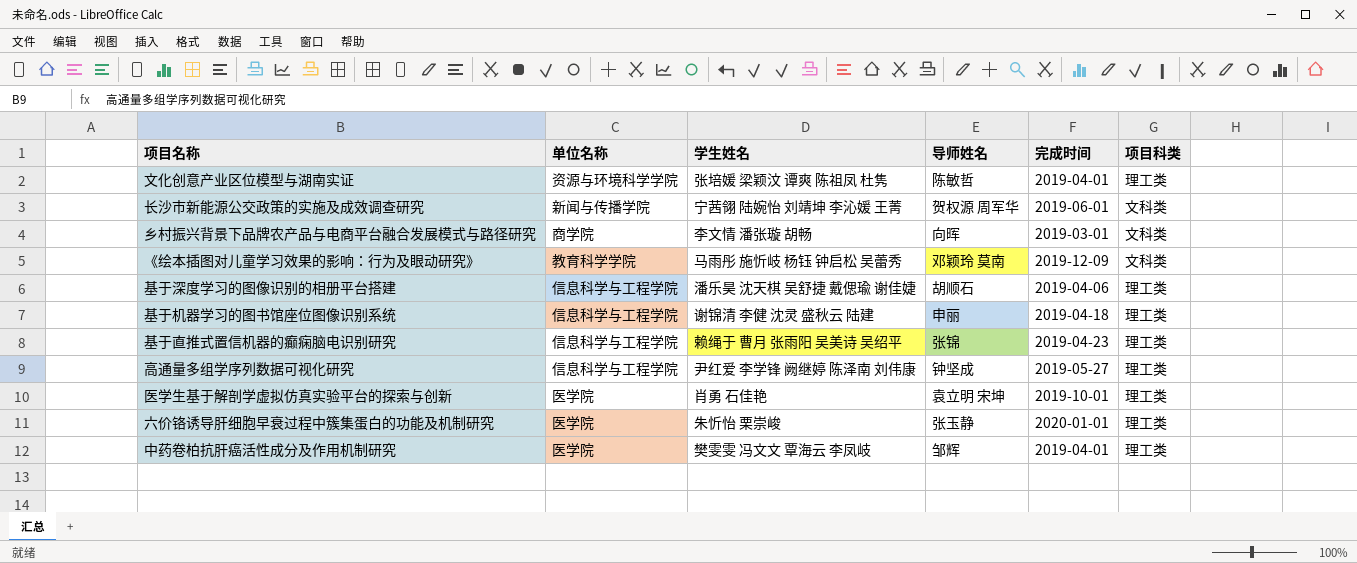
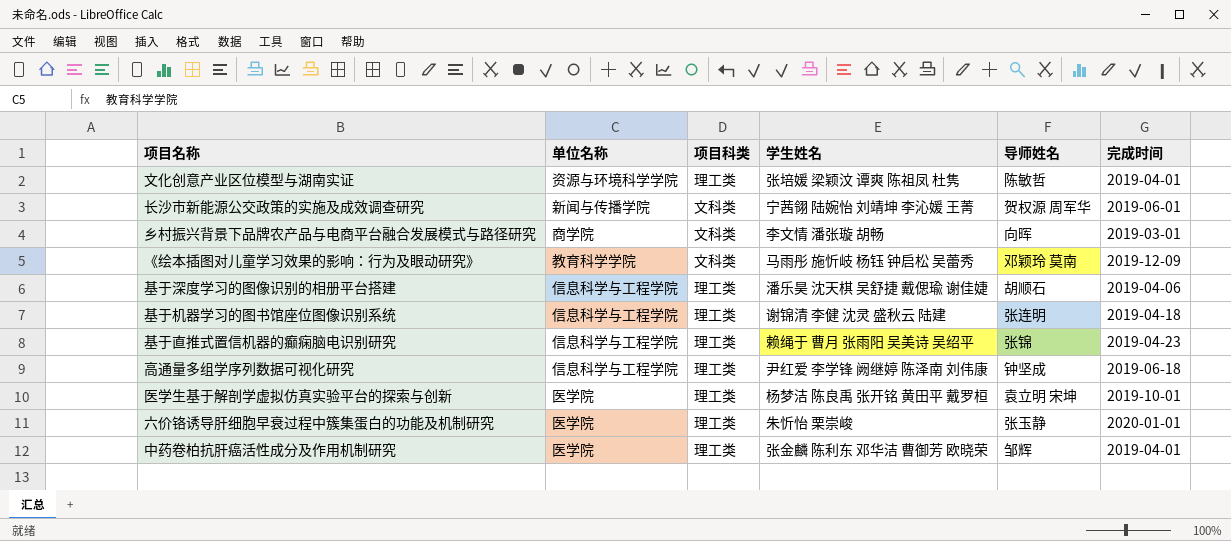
column 项目科类 | position: 6 -> 3
基于机器学习的图书馆座位图像识别系统 | 导师姓名: 申丽 -> 张连明
高通量多组学序列数据可视化研究 | 完成时间: 2019-05-27 -> 2019-06-18
医学生基于解剖学虚拟仿真实验平台的探索与创新 | 学生姓名: 肖勇 石佳艳 -> 杨梦洁 陈良禹 张开铭 黄田平 戴罗桓
中药卷柏抗肝癌活性成分及作用机制研究 | 学生姓名: 樊雯雯 冯文文 覃海云 李凤岐 -> 张金麟 陈利东 邓华洁 曹御芳 欧晓荣

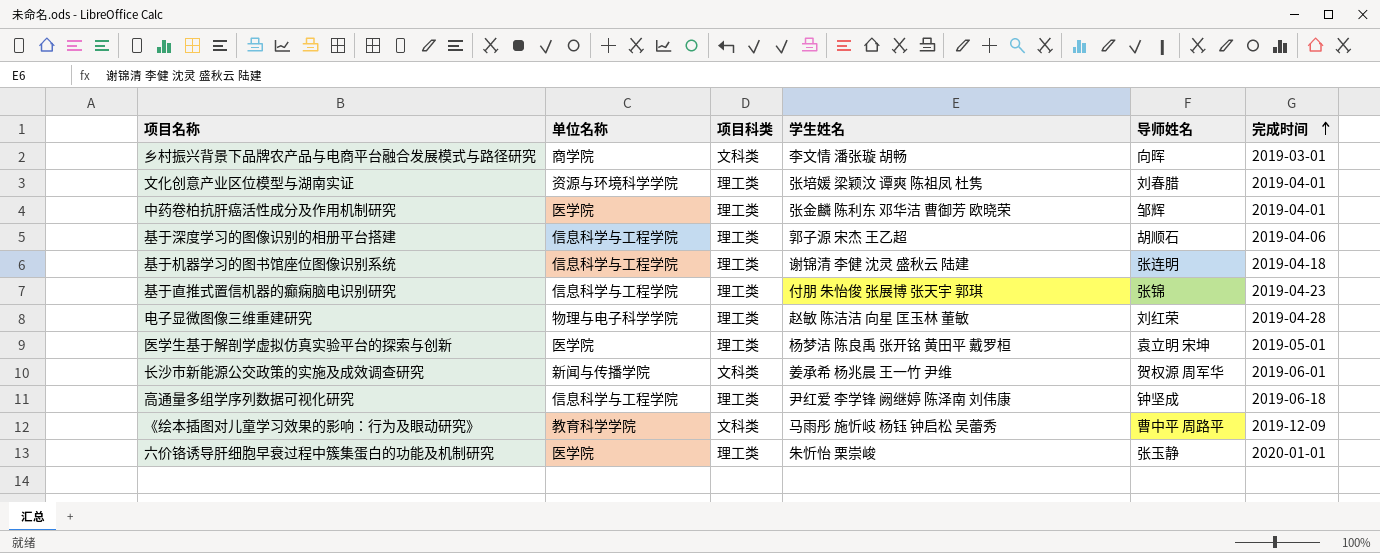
row order: none -> 完成时间 ascending
文化创意产业区位模型与湖南实证 | 导师姓名: 陈敏哲 -> 刘春腊
基于深度学习的图像识别的相册平台搭建 | 学生姓名: 潘乐昊 沈天棋 吴舒捷 戴偲瑜 谢佳婕 -> 郭子源 宋杰 王乙超
基于直推式置信机器的癫痫脑电识别研究 | 学生姓名: 赖绳于 曹月 张雨阳 吴美诗 吴绍平 -> 付朋 朱怡俊 张展博 张天宇 郭琪
row 电子显微图像三维重建研究: none -> 物理与电子科学学院 | 理工类 | 赵敏 陈洁洁 向星 匡玉林 董敏 | 刘红荣 | 2019-04-28
医学生基于解剖学虚拟仿真实验平台的探索与创新 | 完成时间: 2019-10-01 -> 2019-05-01
长沙市新能源公交政策的实施及成效调查研究 | 学生姓名: 宁茜翎 陆婉怡 刘靖坤 李沁媛 王菁 -> 姜承希 杨兆晨 王一竹 尹维
《绘本插图对儿童学习效果的影响：行为及眼动研究》 | 导师姓名: 邓颖玲 莫南 -> 曹中平 周路平

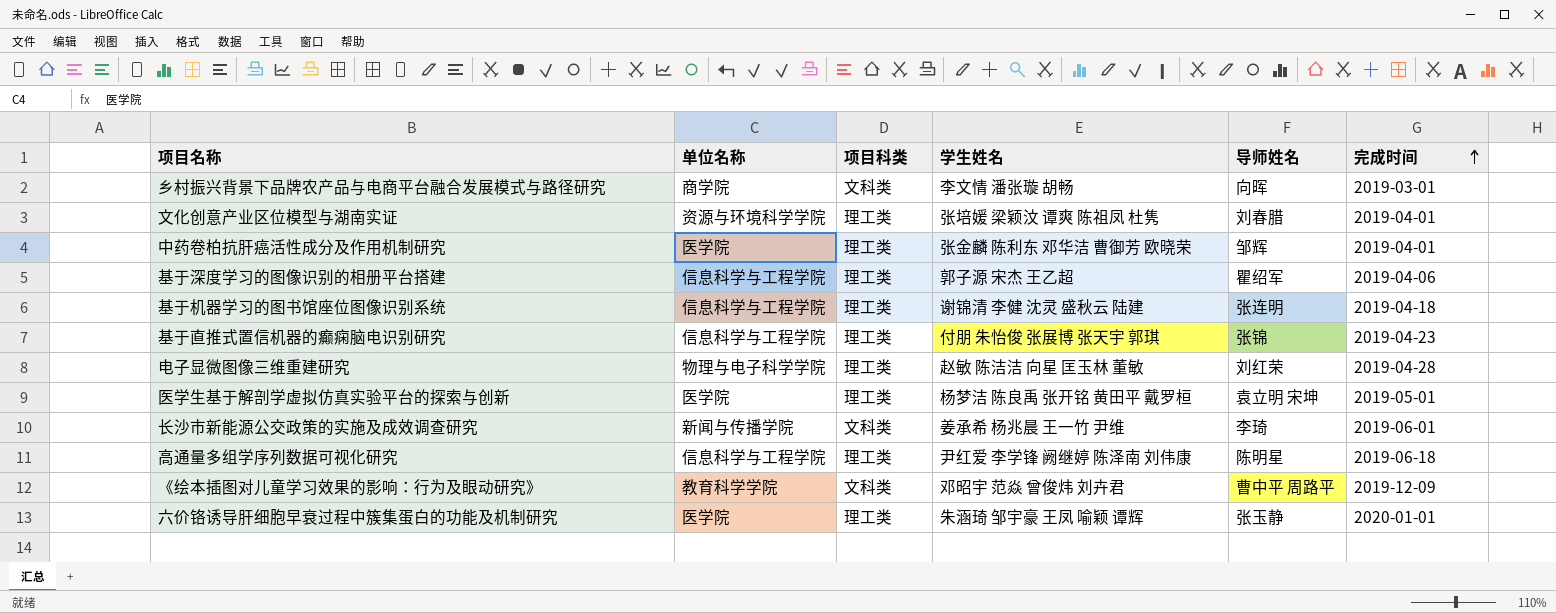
基于深度学习的图像识别的相册平台搭建 | 导师姓名: 胡顺石 -> 瞿绍军
长沙市新能源公交政策的实施及成效调查研究 | 导师姓名: 贺权源 周军华 -> 李琦
高通量多组学序列数据可视化研究 | 导师姓名: 钟坚成 -> 陈明星
《绘本插图对儿童学习效果的影响：行为及眼动研究》 | 学生姓名: 马雨彤 施忻岐 杨钰 钟启松 吴蕾秀 -> 邓昭宇 范焱 曾俊炜 刘卉君
六价铬诱导肝细胞早衰过程中簇集蛋白的功能及机制研究 | 学生姓名: 朱忻怡 栗崇峻 -> 朱涵琦 邹宇豪 王凤 喻颖 谭辉

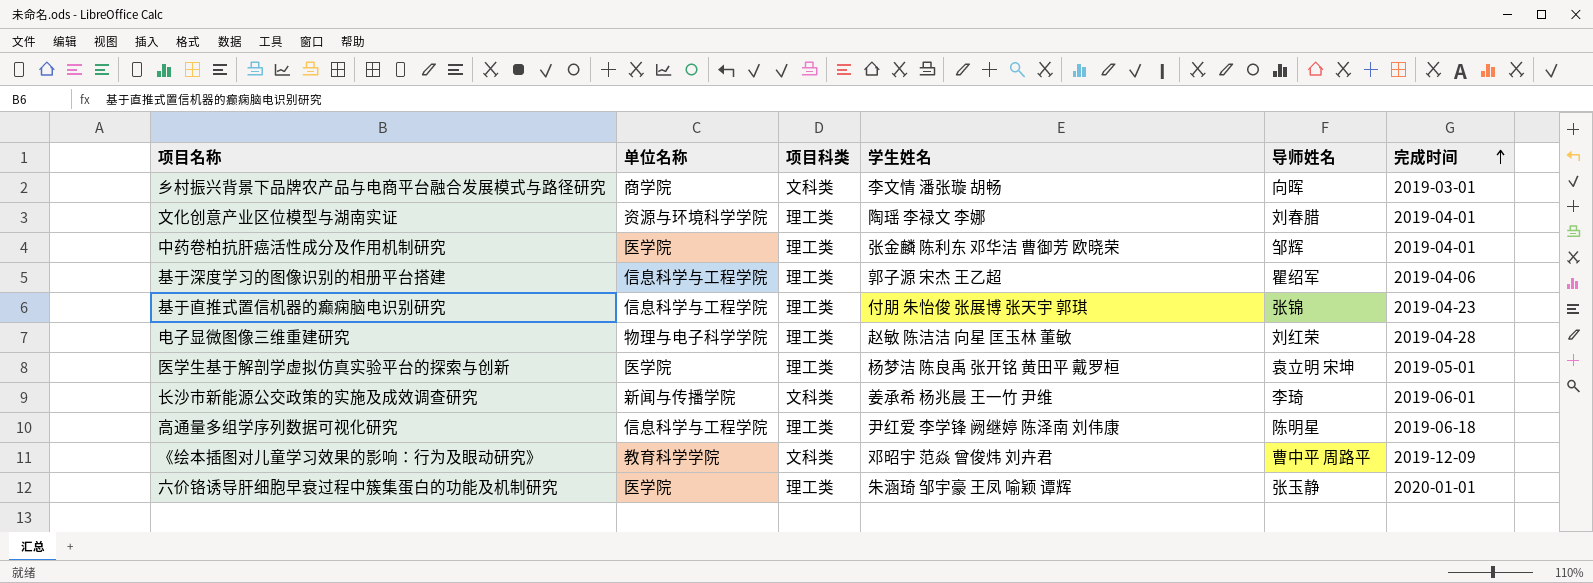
row 基于机器学习的图书馆座位图像识别系统: 信息科学与工程学院 | 理工类 | 谢锦清 李健 沈灵 盛秋云 陆建 | 张连明 | 2019-04-18 -> none
文化创意产业区位模型与湖南实证 | 学生姓名: 张培媛 梁颖汶 谭爽 陈祖凤 杜隽 -> 陶瑶 李禄文 李娜

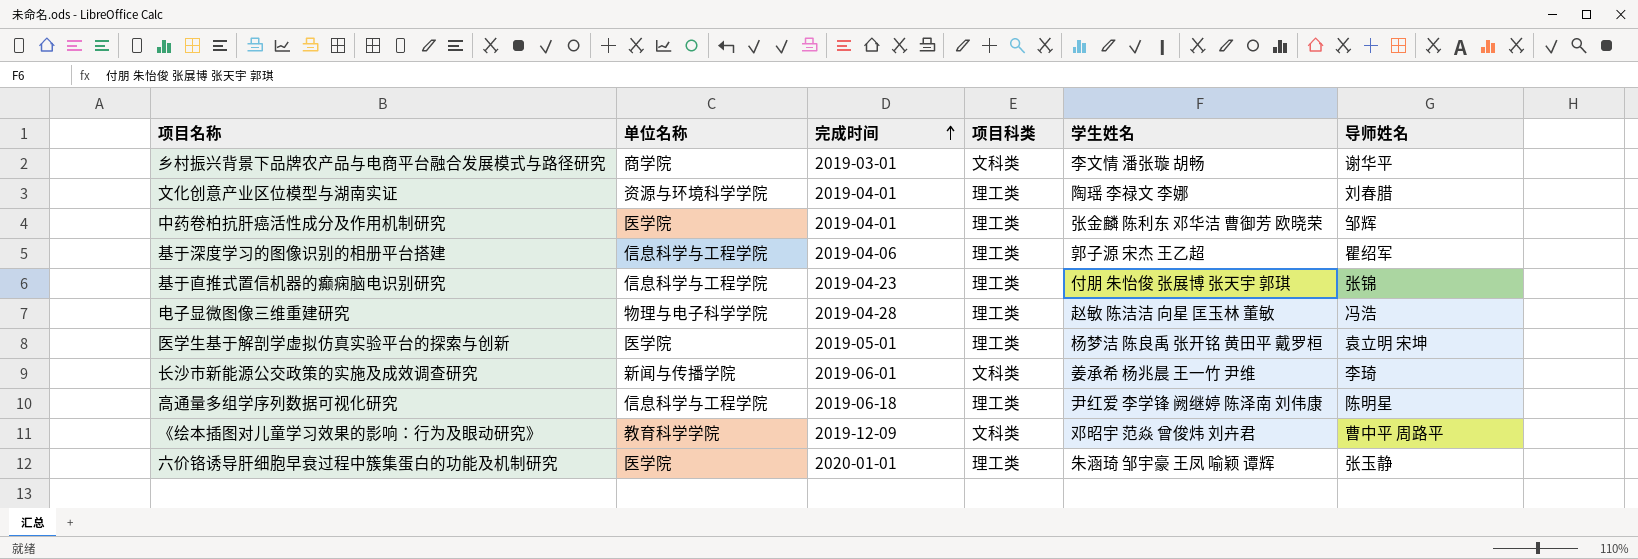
column 完成时间 | position: 6 -> 3
乡村振兴背景下品牌农产品与电商平台融合发展模式与路径研究 | 导师姓名: 向晖 -> 谢华平
电子显微图像三维重建研究 | 导师姓名: 刘红荣 -> 冯浩

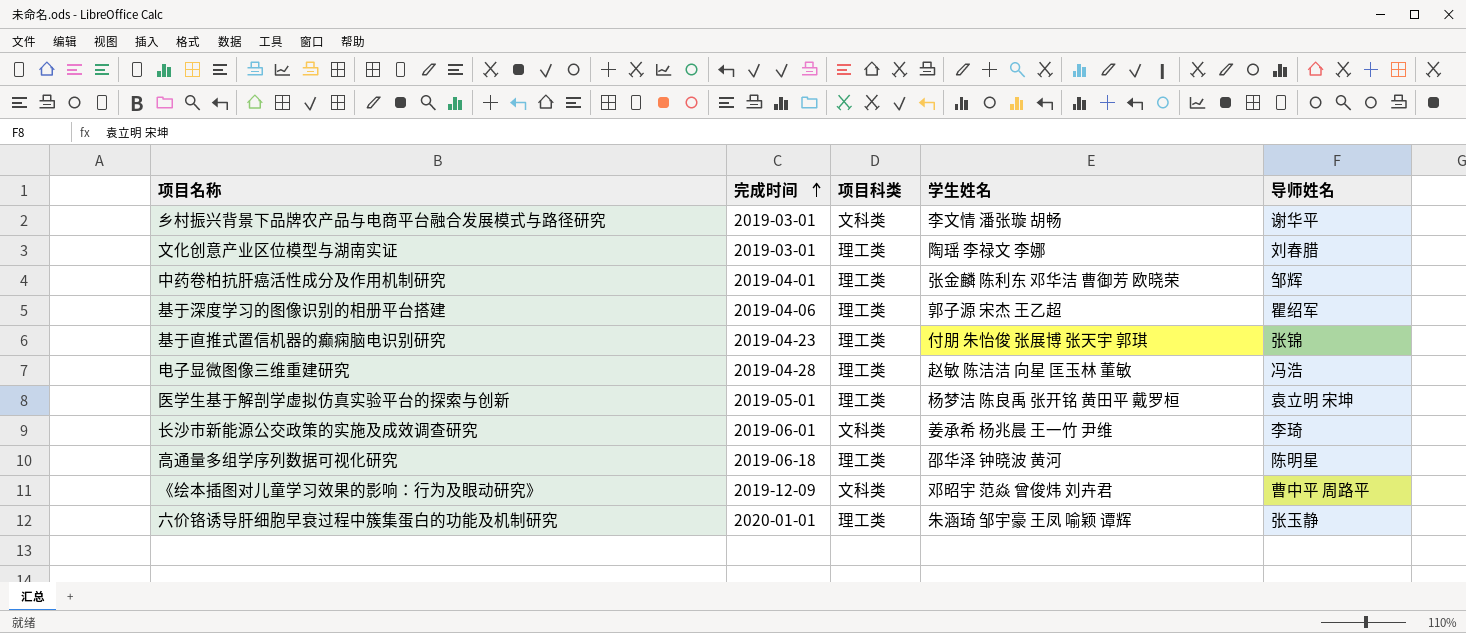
column 单位名称 | position: 2 -> none
文化创意产业区位模型与湖南实证 | 完成时间: 2019-04-01 -> 2019-03-01
高通量多组学序列数据可视化研究 | 学生姓名: 尹红爱 李学锋 阙继婷 陈泽南 刘伟康 -> 邵华泽 钟晓波 黄河

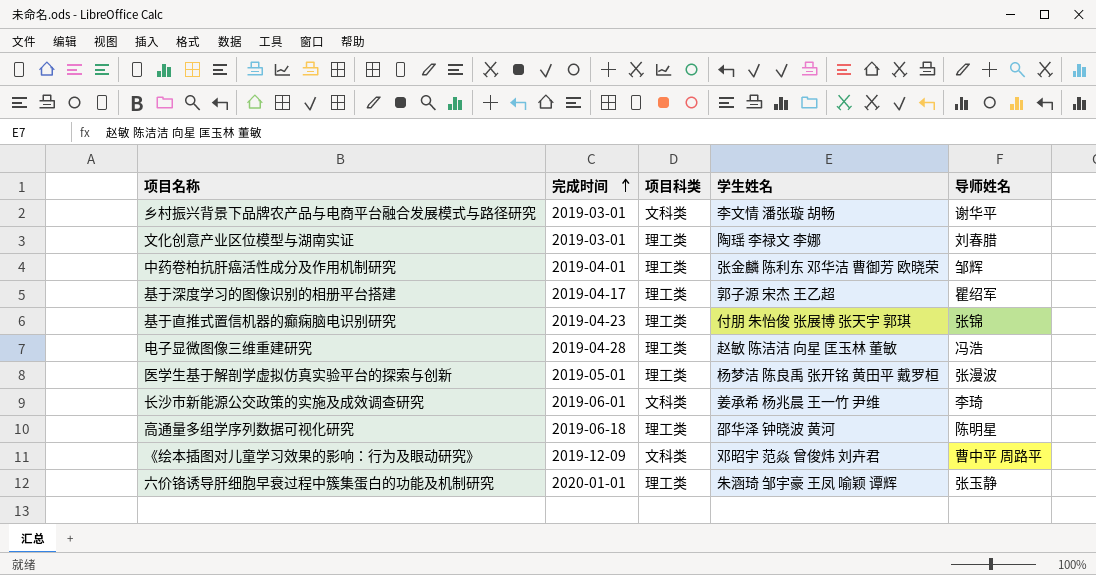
基于深度学习的图像识别的相册平台搭建 | 完成时间: 2019-04-06 -> 2019-04-17
医学生基于解剖学虚拟仿真实验平台的探索与创新 | 导师姓名: 袁立明 宋坤 -> 张漫波

